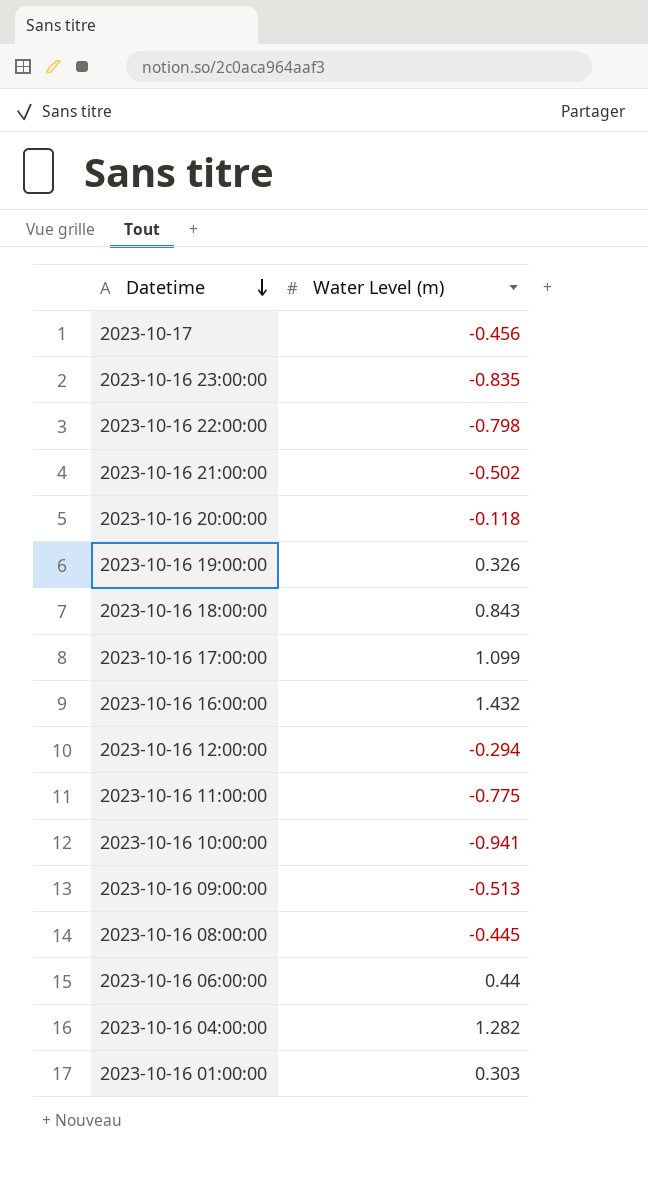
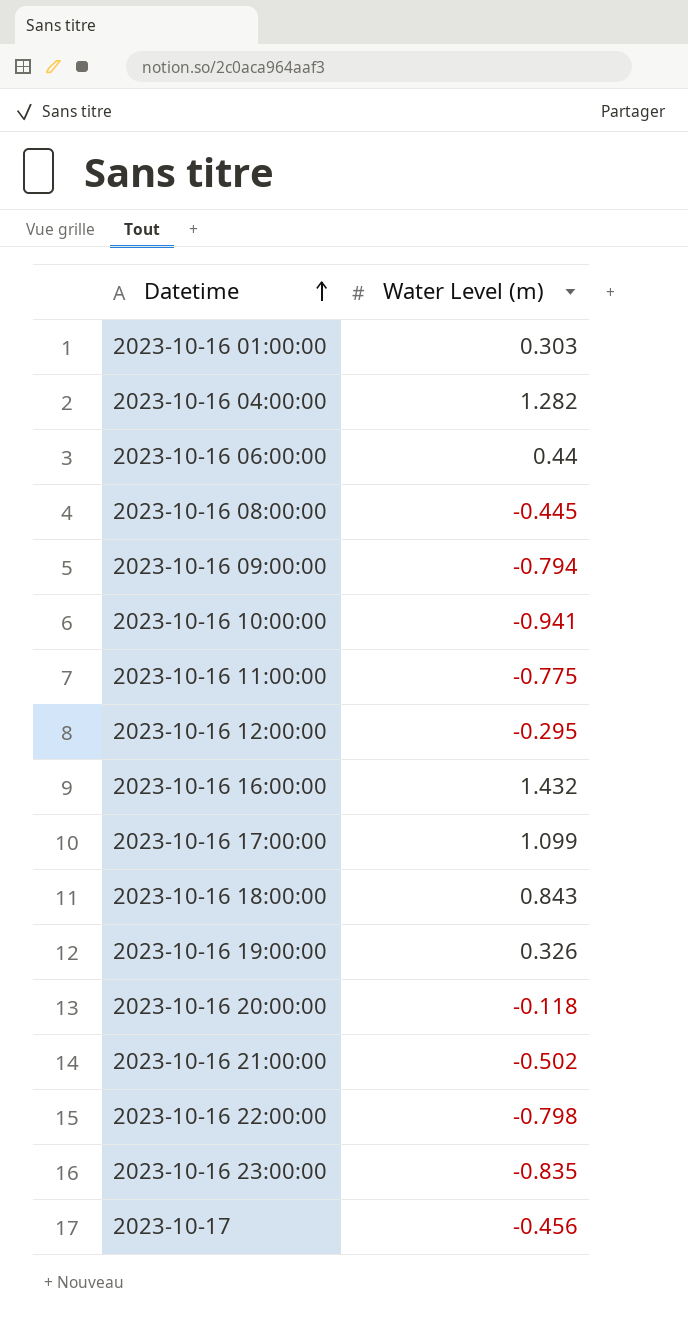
row order: Datetime descending -> Datetime ascending
2023-10-16 09:00:00 | Water Level (m): -0.513 -> -0.794
2023-10-16 12:00:00 | Water Level (m): -0.294 -> -0.295

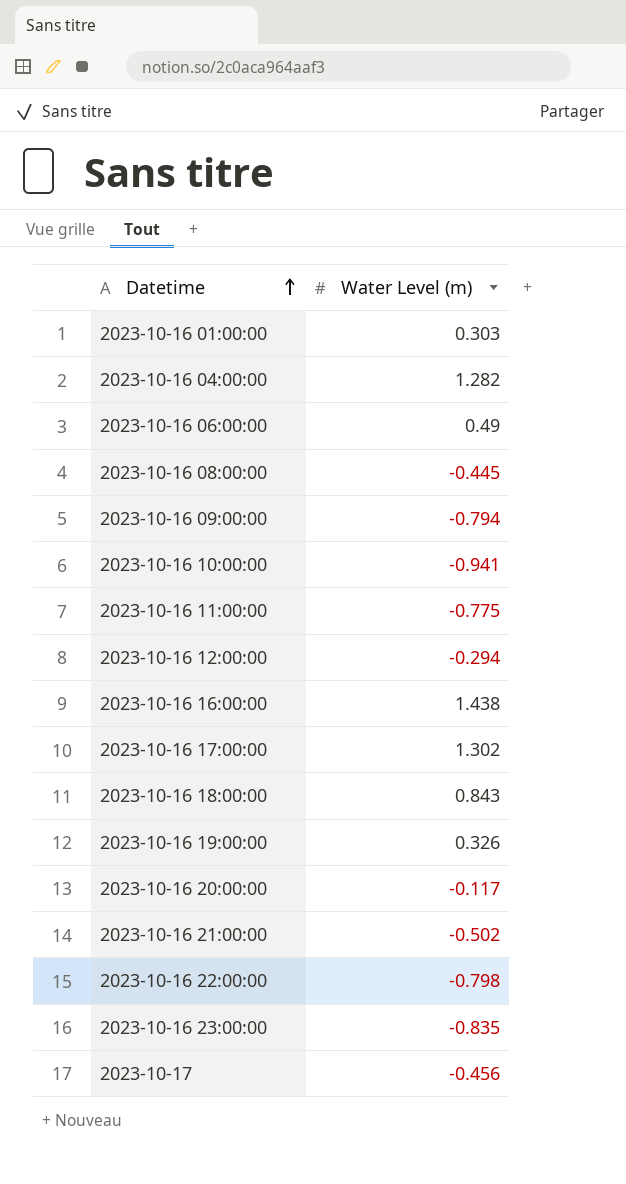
2023-10-16 06:00:00 | Water Level (m): 0.44 -> 0.49
2023-10-16 12:00:00 | Water Level (m): -0.295 -> -0.294
2023-10-16 16:00:00 | Water Level (m): 1.432 -> 1.438
2023-10-16 17:00:00 | Water Level (m): 1.099 -> 1.302
2023-10-16 20:00:00 | Water Level (m): -0.118 -> -0.117

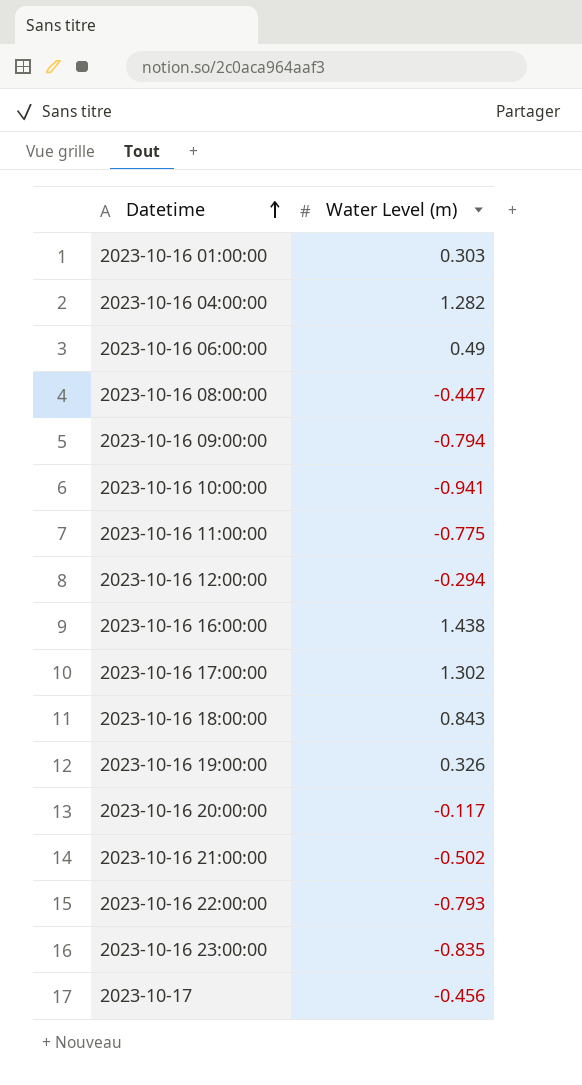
2023-10-16 08:00:00 | Water Level (m): -0.445 -> -0.447
2023-10-16 22:00:00 | Water Level (m): -0.798 -> -0.793

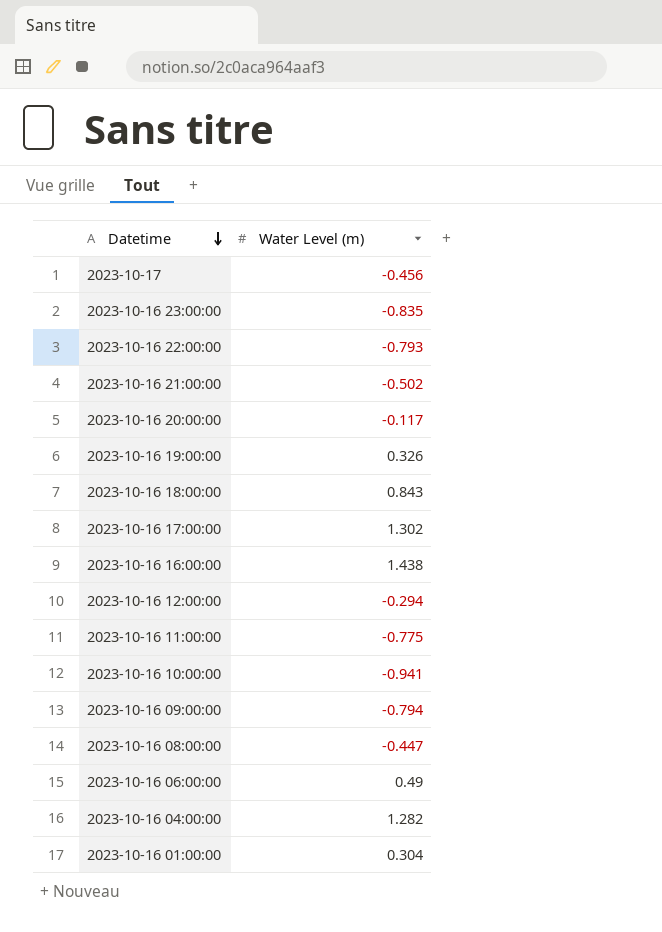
row order: Datetime ascending -> Datetime descending
2023-10-16 01:00:00 | Water Level (m): 0.303 -> 0.304

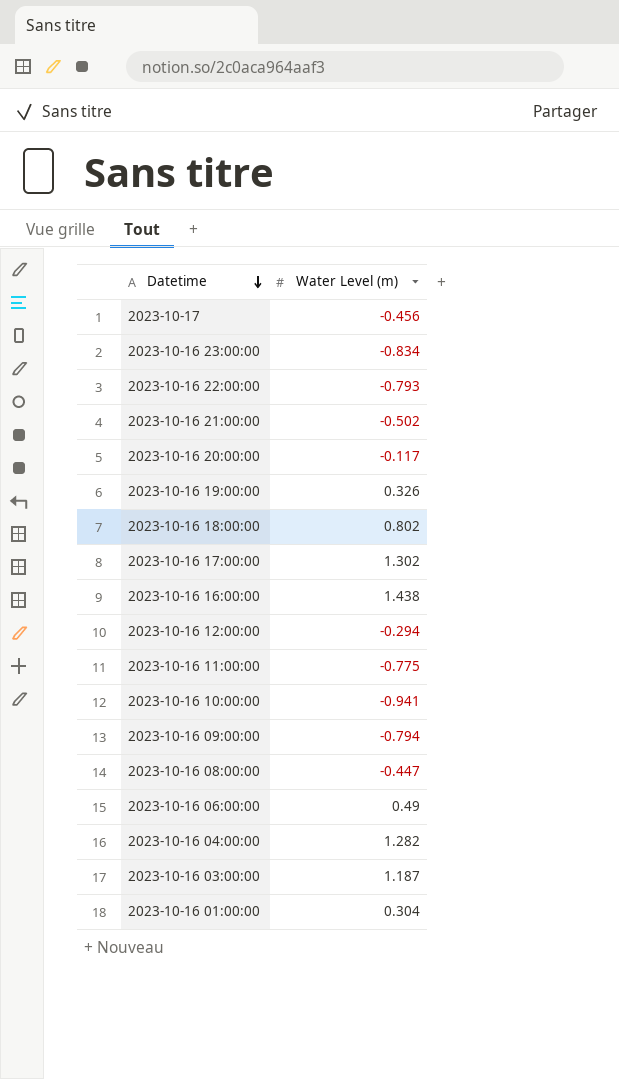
2023-10-16 23:00:00 | Water Level (m): -0.835 -> -0.834
2023-10-16 18:00:00 | Water Level (m): 0.843 -> 0.802
row 2023-10-16 03:00:00: none -> 1.187

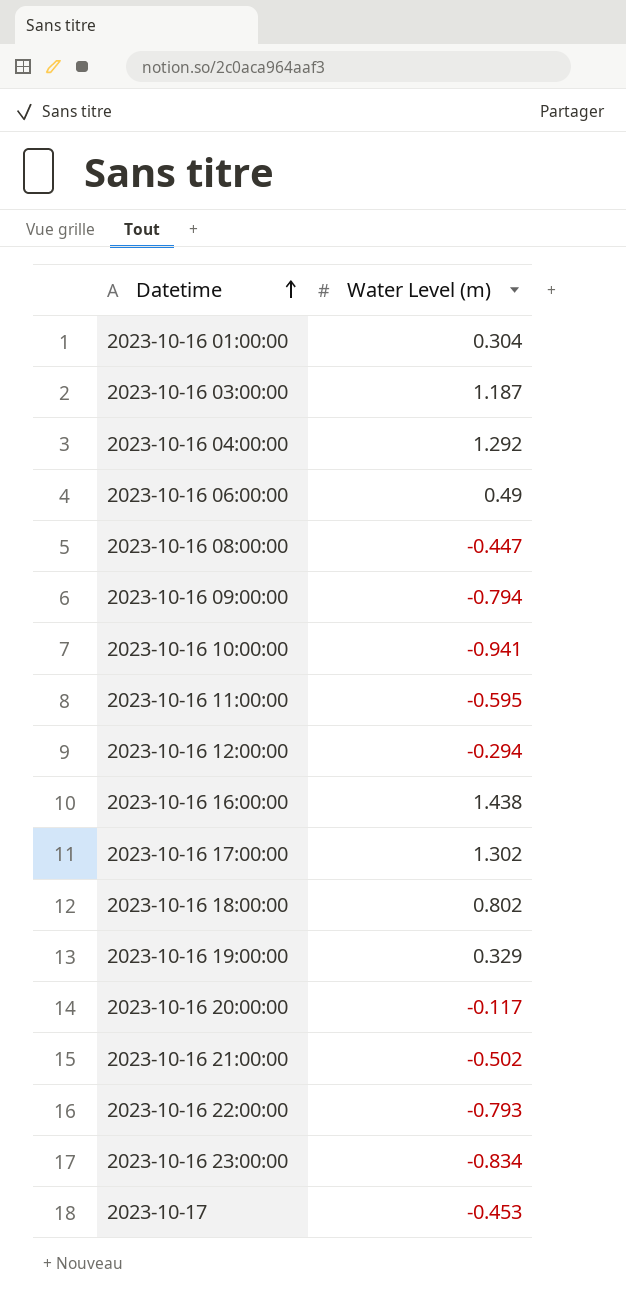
row order: Datetime descending -> Datetime ascending
2023-10-16 04:00:00 | Water Level (m): 1.282 -> 1.292
2023-10-16 11:00:00 | Water Level (m): -0.775 -> -0.595
2023-10-16 19:00:00 | Water Level (m): 0.326 -> 0.329
2023-10-17 | Water Level (m): -0.456 -> -0.453

